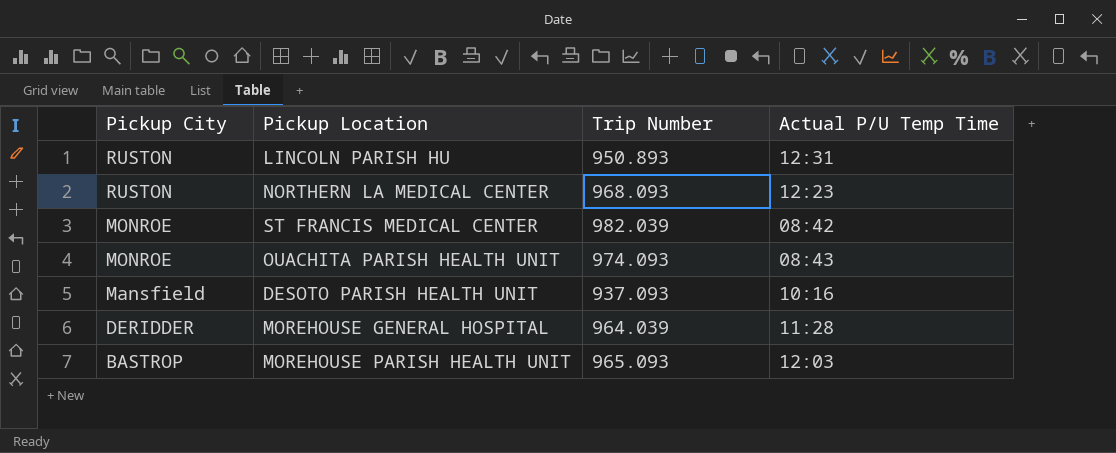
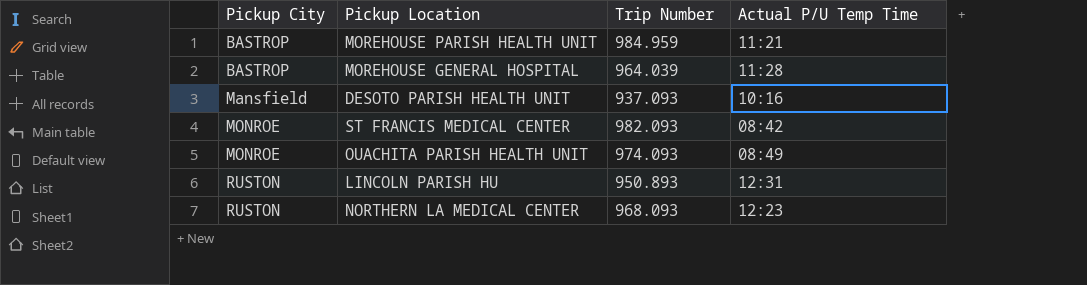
row order: Pickup City descending -> Pickup City ascending
MOREHOUSE PARISH HEALTH UNIT | Trip Number: 965.093 -> 984.959
MOREHOUSE PARISH HEALTH UNIT | Actual P/U Temp Time: 12:03 -> 11:21
MOREHOUSE GENERAL HOSPITAL | Pickup City: DERIDDER -> BASTROP
ST FRANCIS MEDICAL CENTER | Trip Number: 982.039 -> 982.093
OUACHITA PARISH HEALTH UNIT | Actual P/U Temp Time: 08:43 -> 08:49

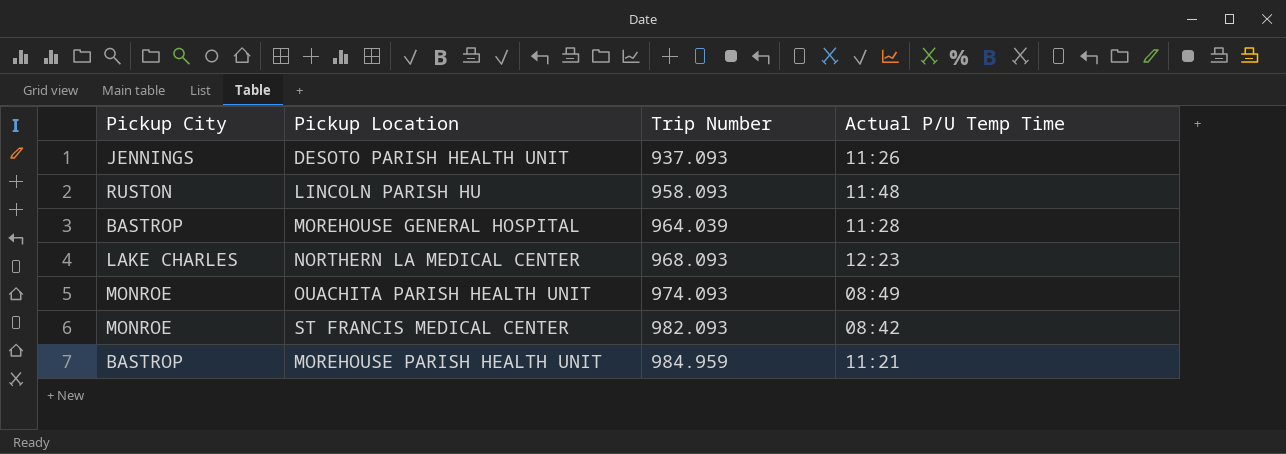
row order: Pickup City ascending -> Trip Number ascending
DESOTO PARISH HEALTH UNIT | Pickup City: Mansfield -> JENNINGS
DESOTO PARISH HEALTH UNIT | Actual P/U Temp Time: 10:16 -> 11:26
LINCOLN PARISH HU | Trip Number: 950.893 -> 958.093
LINCOLN PARISH HU | Actual P/U Temp Time: 12:31 -> 11:48
NORTHERN LA MEDICAL CENTER | Pickup City: RUSTON -> LAKE CHARLES

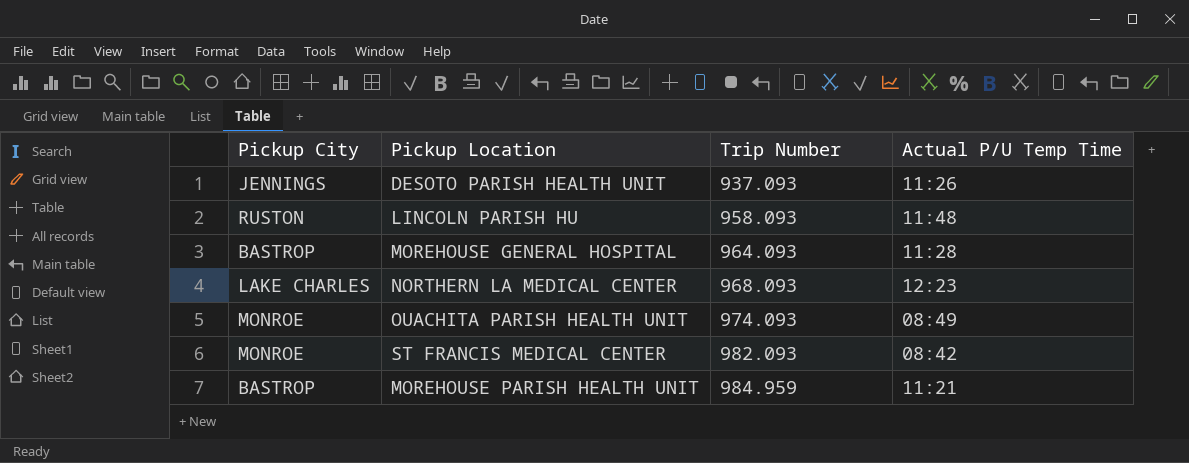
MOREHOUSE GENERAL HOSPITAL | Trip Number: 964.039 -> 964.093

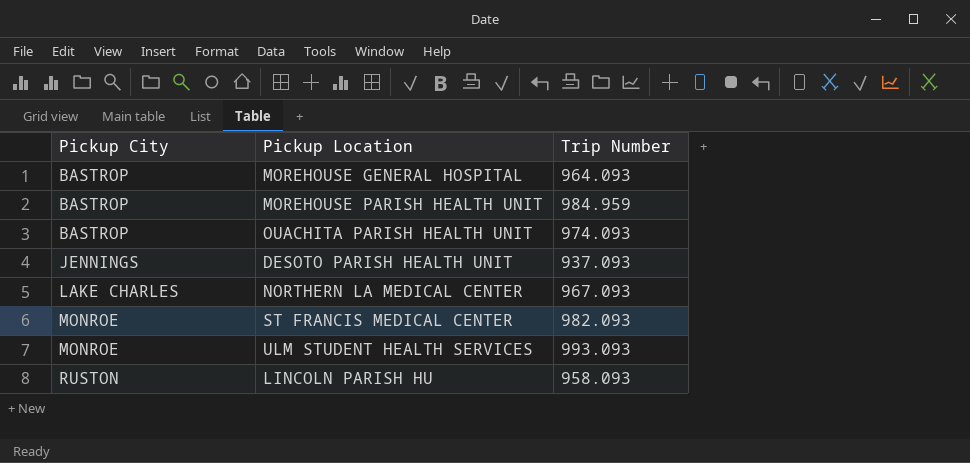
row order: Trip Number ascending -> Pickup City ascending
column Actual P/U Temp Time | position: 4 -> none
OUACHITA PARISH HEALTH UNIT | Pickup City: MONROE -> BASTROP
NORTHERN LA MEDICAL CENTER | Trip Number: 968.093 -> 967.093
row ULM STUDENT HEALTH SERVICES: none -> MONROE | 993.093

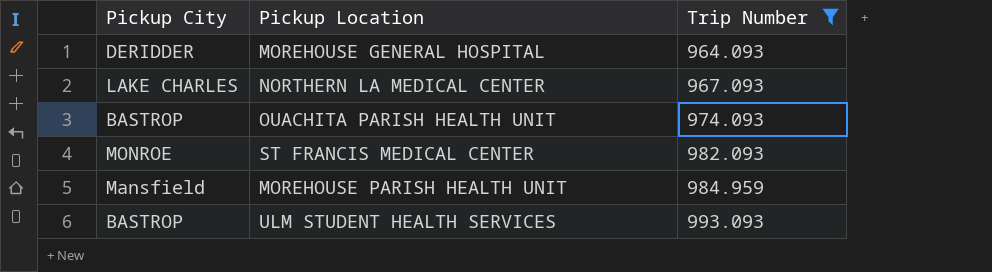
filter: none -> Trip Number >= 964.093
row order: Pickup City ascending -> Trip Number ascending
MOREHOUSE GENERAL HOSPITAL | Pickup City: BASTROP -> DERIDDER
MOREHOUSE PARISH HEALTH UNIT | Pickup City: BASTROP -> Mansfield
ULM STUDENT HEALTH SERVICES | Pickup City: MONROE -> BASTROP

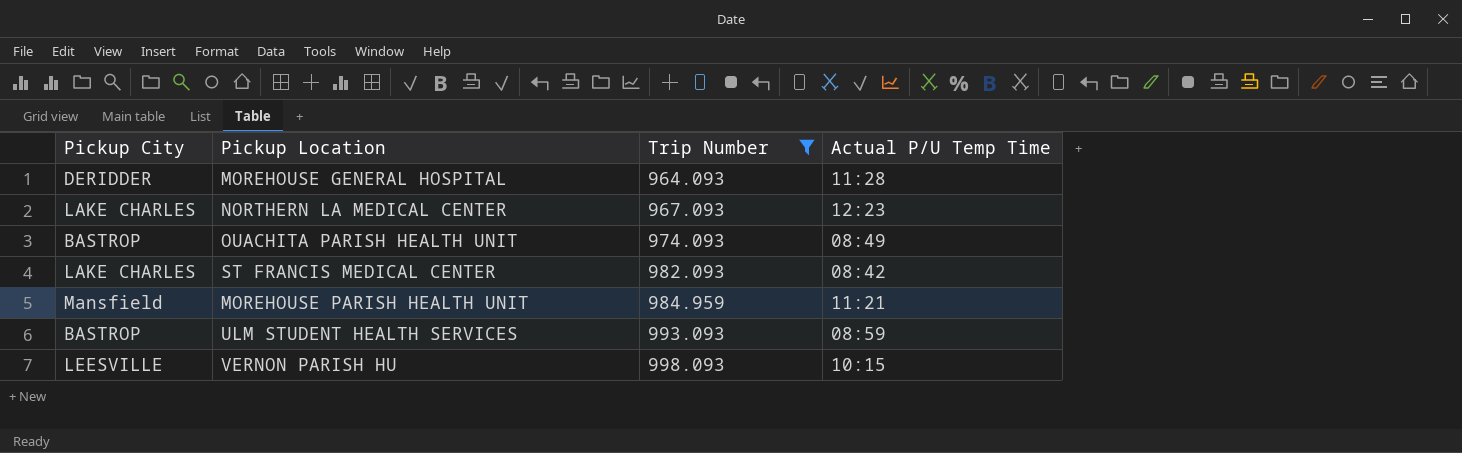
column Actual P/U Temp Time | position: none -> 4
ST FRANCIS MEDICAL CENTER | Pickup City: MONROE -> LAKE CHARLES
row VERNON PARISH HU: none -> LEESVILLE | 998.093 | 10:15

